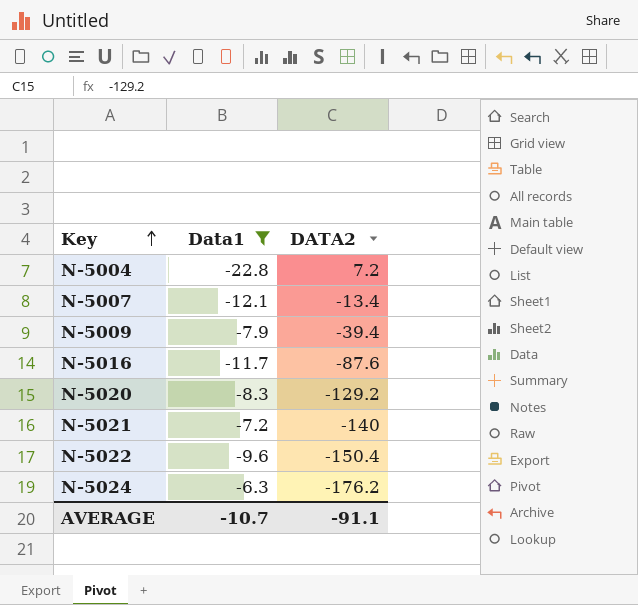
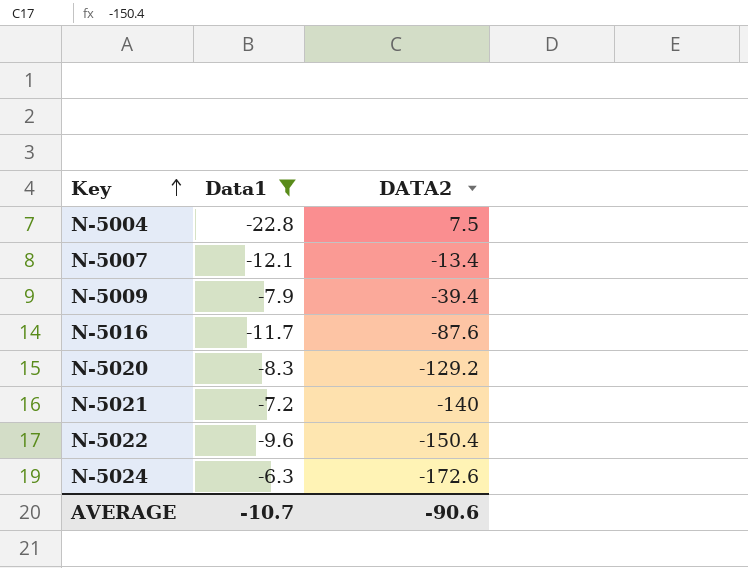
N-5004 | DATA2: 7.2 -> 7.5
N-5024 | DATA2: -176.2 -> -172.6
AVERAGE | DATA2: -91.1 -> -90.6

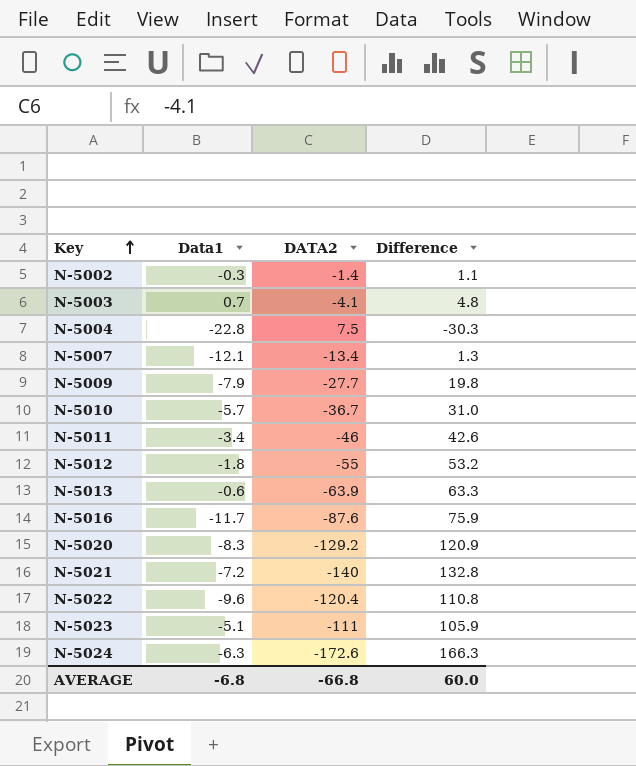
filter: Data1 <= -6.3 -> none
column Difference | formula: none -> [Data1] - [DATA2]
N-5009 | DATA2: -39.4 -> -27.7
N-5022 | DATA2: -150.4 -> -120.4
AVERAGE | Data1: -10.7 -> -6.8
AVERAGE | DATA2: -90.6 -> -66.8

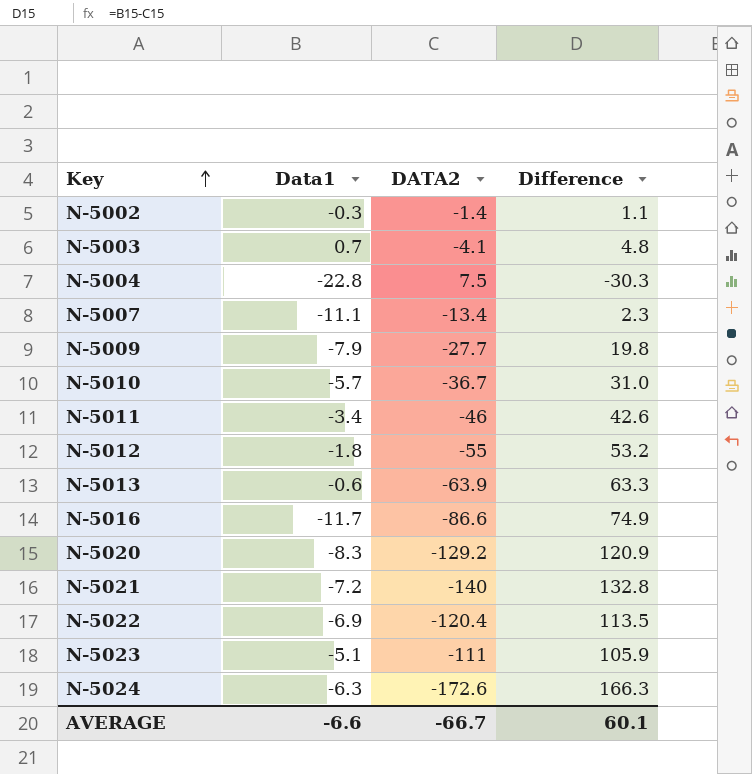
N-5007 | Data1: -12.1 -> -11.1
N-5007 | Difference: 1.3 -> 2.3
N-5016 | DATA2: -87.6 -> -86.6
N-5016 | Difference: 75.9 -> 74.9
N-5022 | Data1: -9.6 -> -6.9
N-5022 | Difference: 110.8 -> 113.5
AVERAGE | Data1: -6.8 -> -6.6
AVERAGE | DATA2: -66.8 -> -66.7
AVERAGE | Difference: 60.0 -> 60.1

